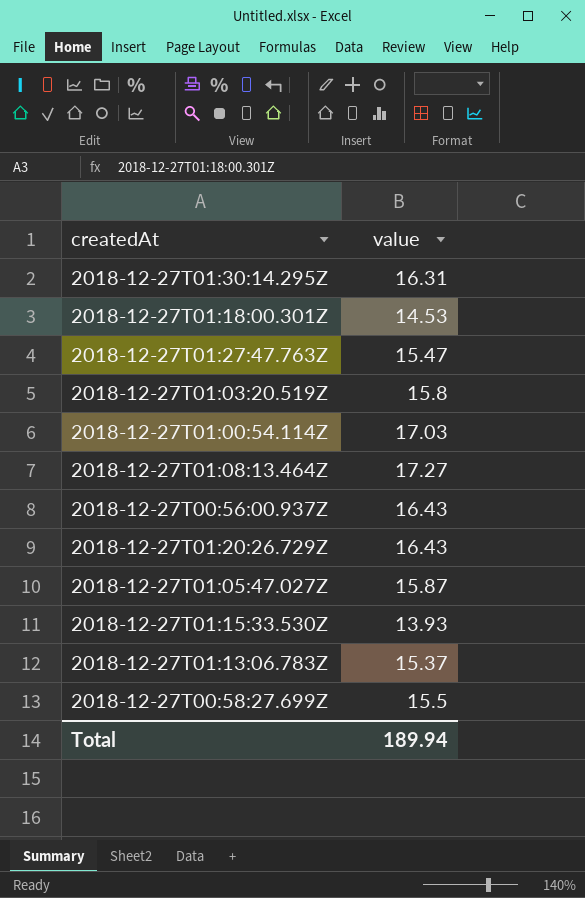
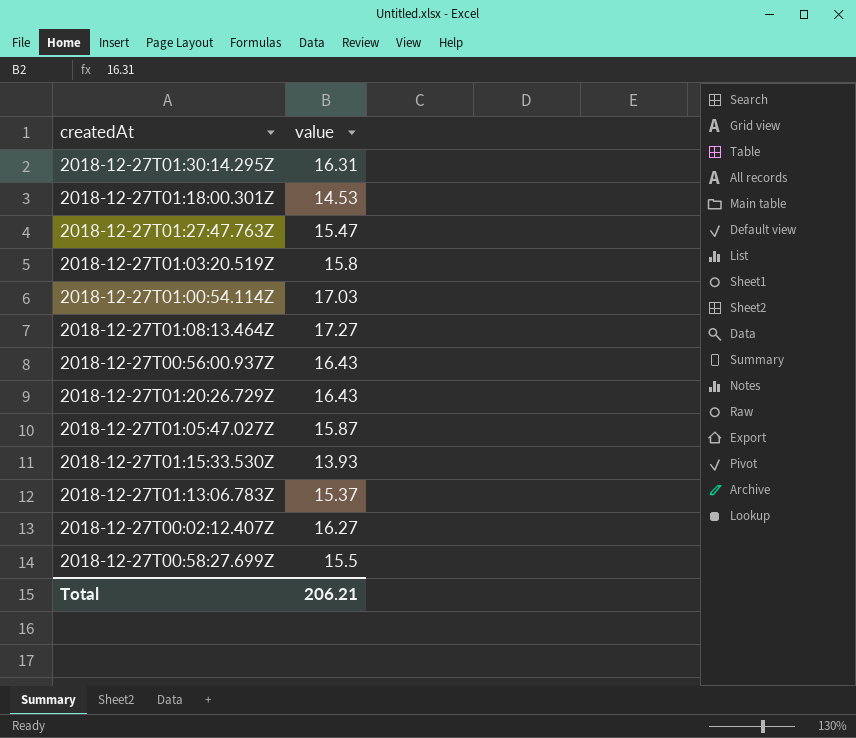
row 2018-12-27T00:02:12.407Z: none -> 16.27
Total | value: 189.94 -> 206.21

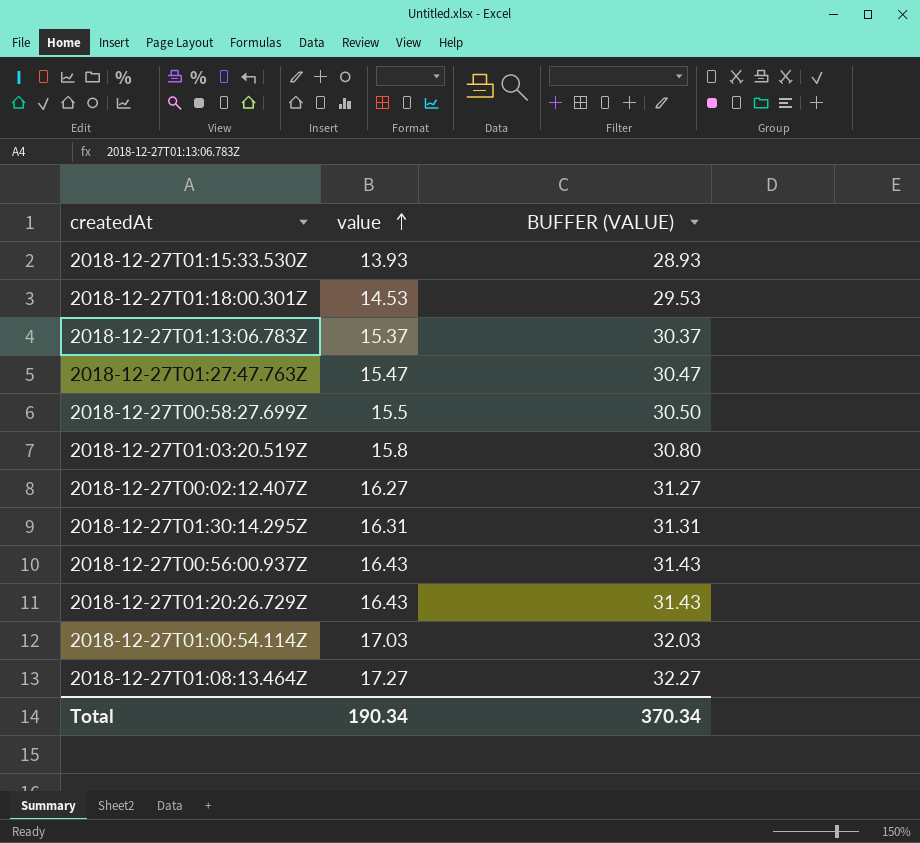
row order: none -> value ascending
column BUFFER (VALUE) | formula: none -> [value] + 15
row 2018-12-27T01:05:47.027Z: 15.87 -> none
Total | value: 206.21 -> 190.34

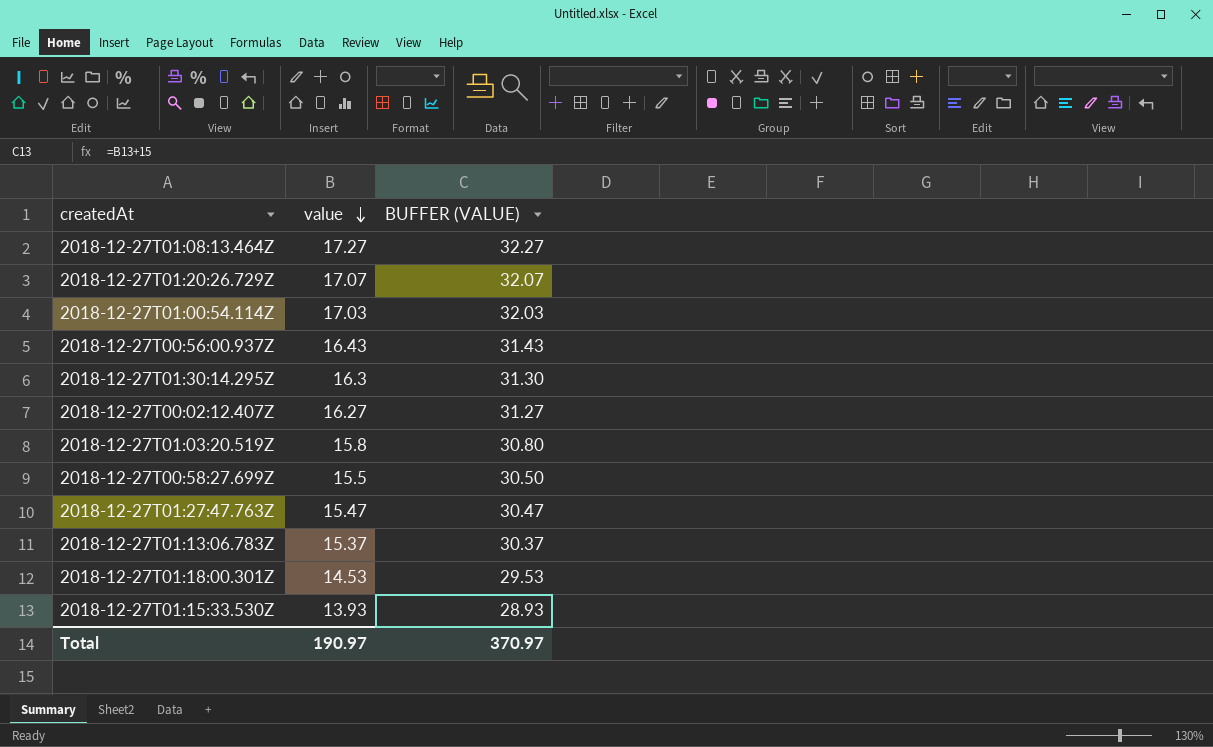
row order: value ascending -> value descending
2018-12-27T01:20:26.729Z | value: 16.43 -> 17.07
2018-12-27T01:20:26.729Z | BUFFER (VALUE): 31.43 -> 32.07
2018-12-27T01:30:14.295Z | value: 16.31 -> 16.3
2018-12-27T01:30:14.295Z | BUFFER (VALUE): 31.31 -> 31.30
Total | value: 190.34 -> 190.97
Total | BUFFER (VALUE): 370.34 -> 370.97

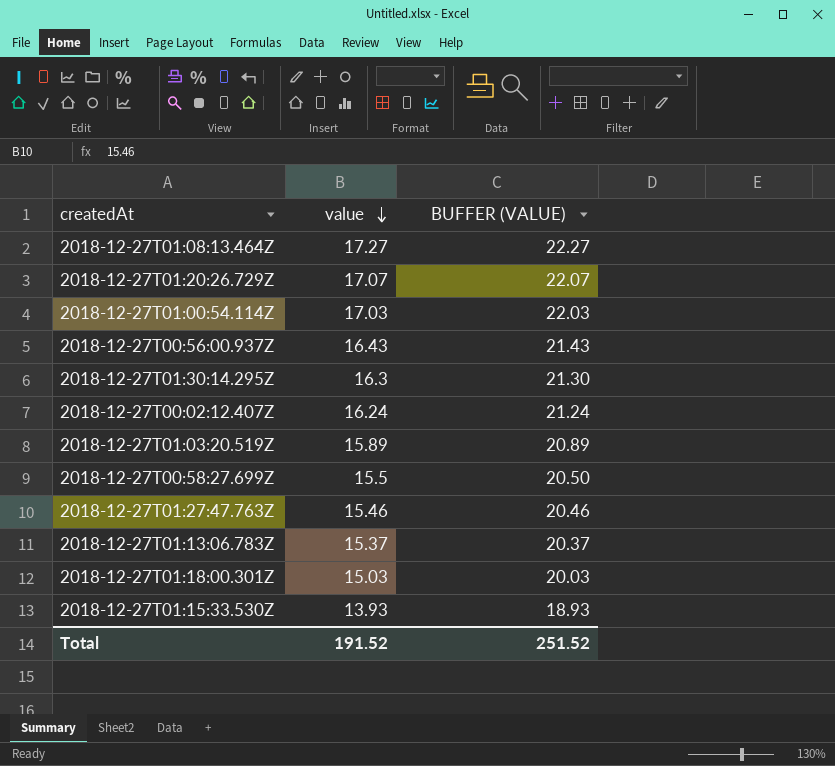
column BUFFER (VALUE) | formula: [value] + 15 -> [value] + 5
2018-12-27T00:02:12.407Z | value: 16.27 -> 16.24
2018-12-27T01:03:20.519Z | value: 15.8 -> 15.89
2018-12-27T01:27:47.763Z | value: 15.47 -> 15.46
2018-12-27T01:18:00.301Z | value: 14.53 -> 15.03
Total | value: 190.97 -> 191.52
Total | BUFFER (VALUE): 370.97 -> 251.52

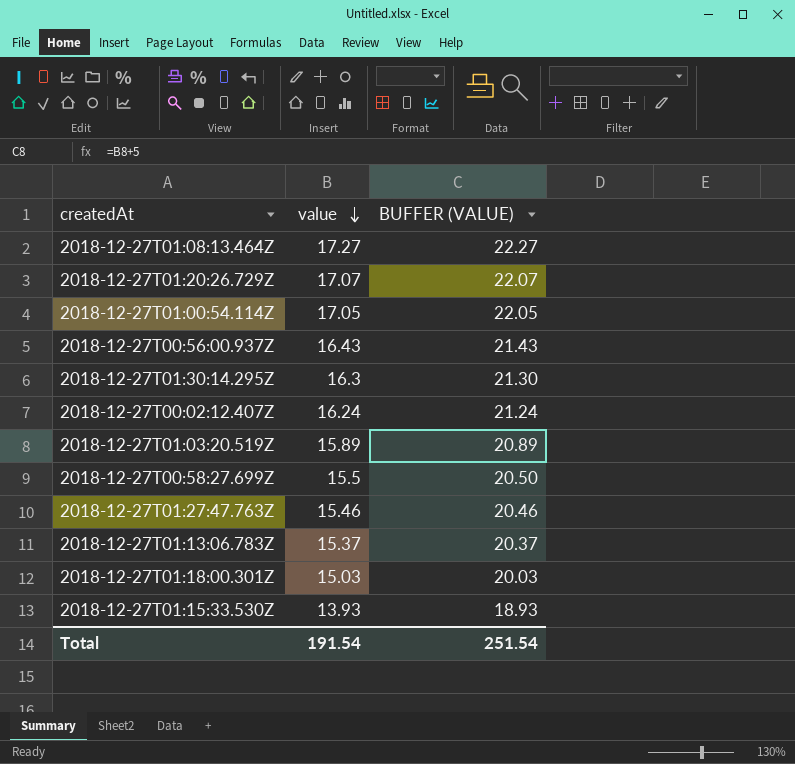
2018-12-27T01:00:54.114Z | value: 17.03 -> 17.05
2018-12-27T01:00:54.114Z | BUFFER (VALUE): 22.03 -> 22.05
Total | value: 191.52 -> 191.54
Total | BUFFER (VALUE): 251.52 -> 251.54

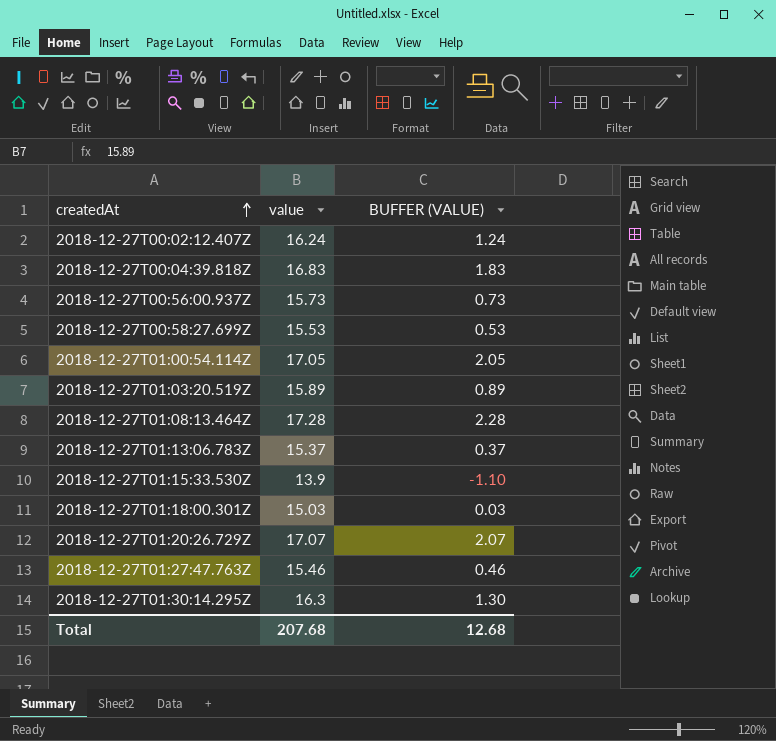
row order: value descending -> createdAt ascending
column BUFFER (VALUE) | formula: [value] + 5 -> [value] - 15
row 2018-12-27T00:04:39.818Z: none -> 16.83 | 1.83
2018-12-27T00:56:00.937Z | value: 16.43 -> 15.73
2018-12-27T00:58:27.699Z | value: 15.5 -> 15.53
2018-12-27T01:08:13.464Z | value: 17.27 -> 17.28
2018-12-27T01:15:33.530Z | value: 13.93 -> 13.9
Total | value: 191.54 -> 207.68
Total | BUFFER (VALUE): 251.54 -> 12.68

